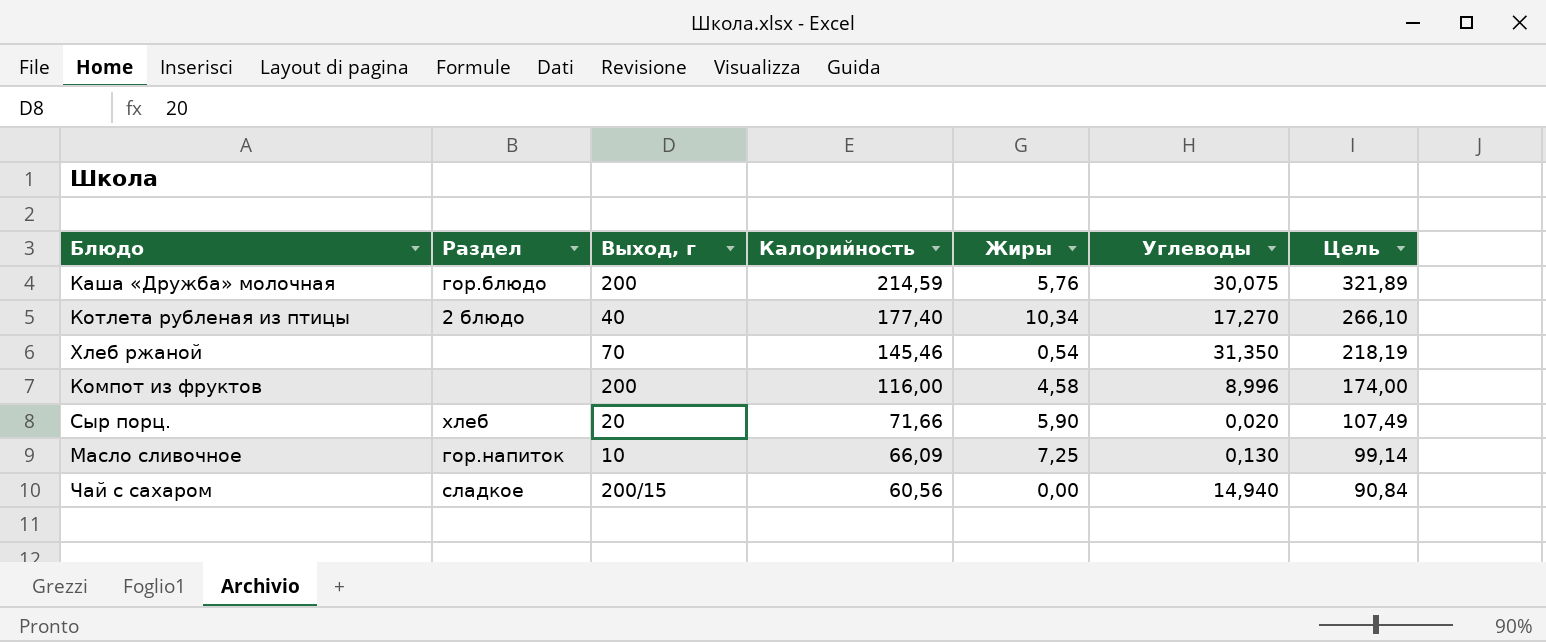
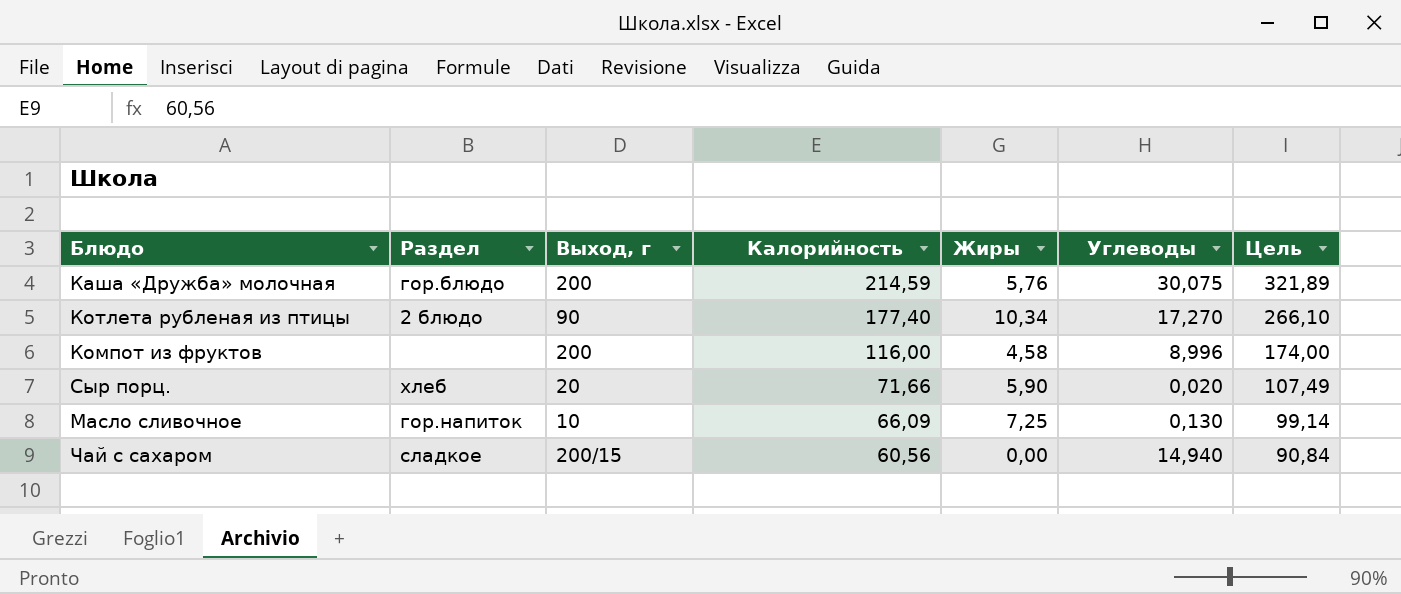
row Хлеб ржаной: none | 70 | 145,46 | 0,54 | 31,350 | 218,19 -> none
Котлета рубленая из птицы | Выход, г: 40 -> 90

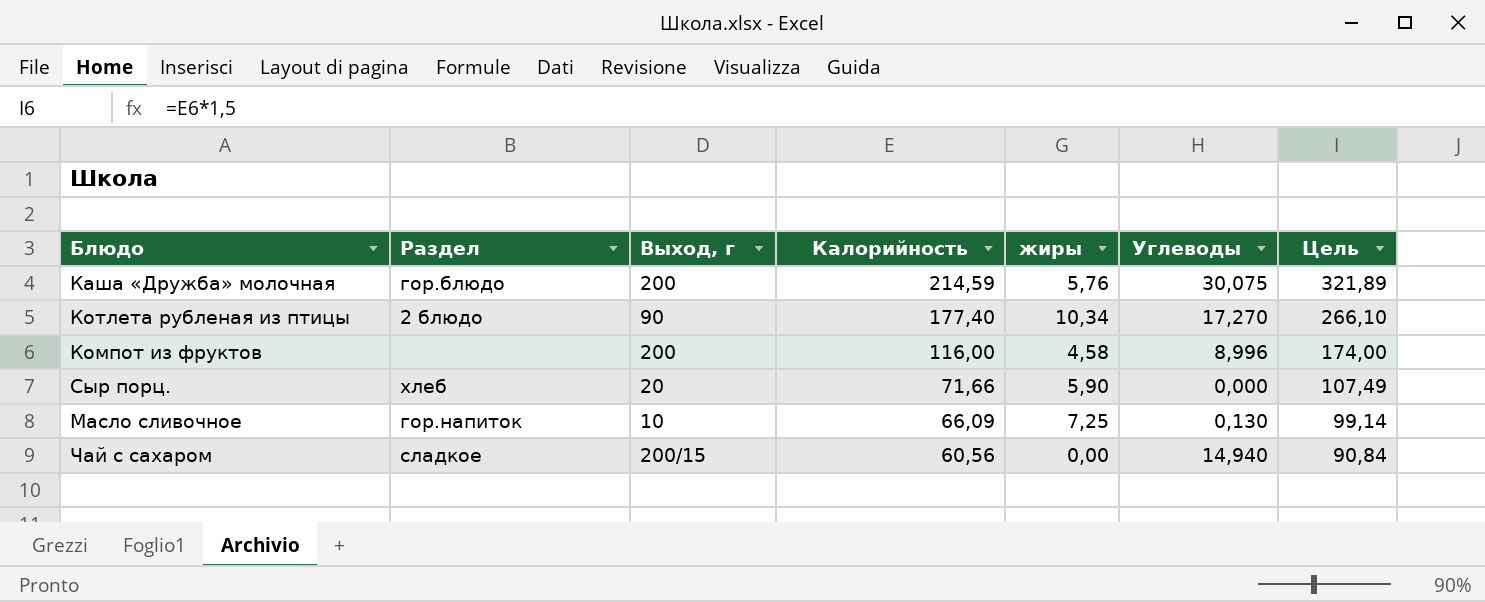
column name: Жиры -> жиры
Сыр порц. | Углеводы: 0,020 -> 0,000

